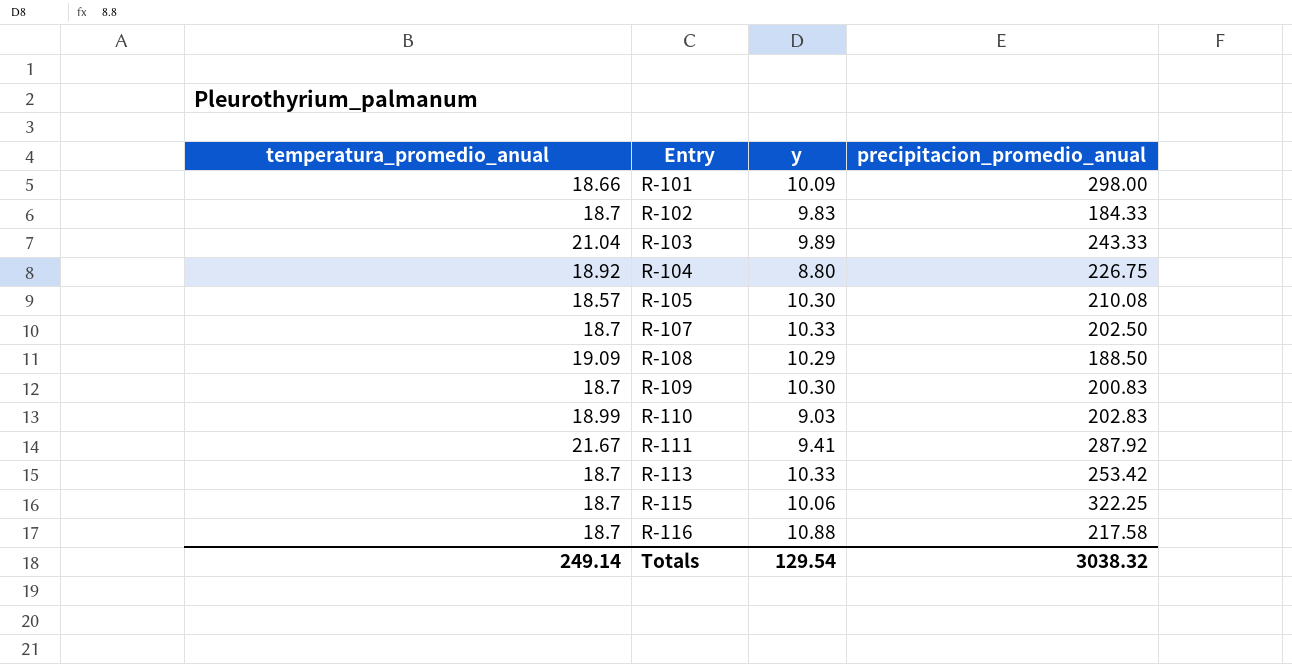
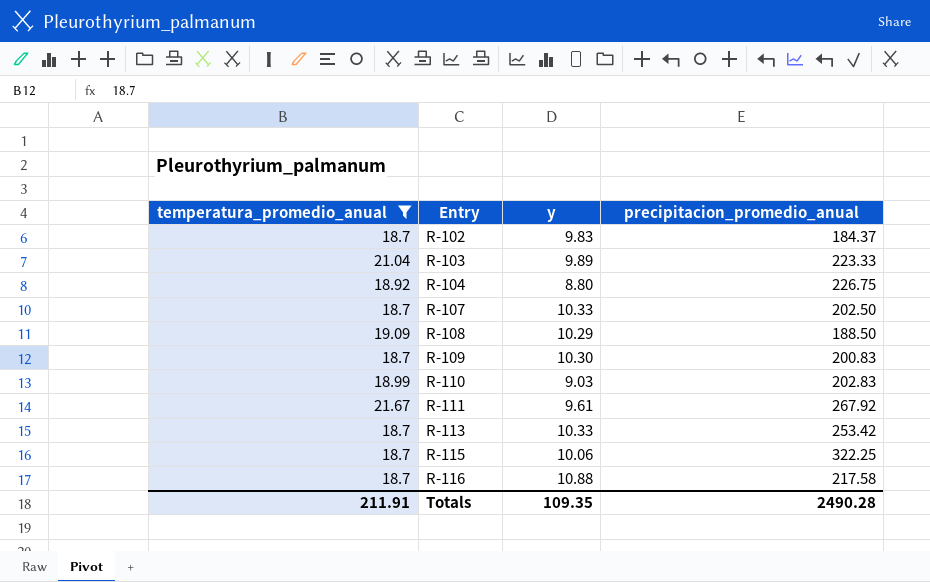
filter: none -> temperatura_promedio_anual >= 18.7
R-102 | precipitacion_promedio_anual: 184.33 -> 184.37
R-103 | precipitacion_promedio_anual: 243.33 -> 223.33
R-111 | y: 9.41 -> 9.61
R-111 | precipitacion_promedio_anual: 287.92 -> 267.92
Totals | temperatura_promedio_anual: 249.14 -> 211.91
Totals | y: 129.54 -> 109.35
Totals | precipitacion_promedio_anual: 3038.32 -> 2490.28

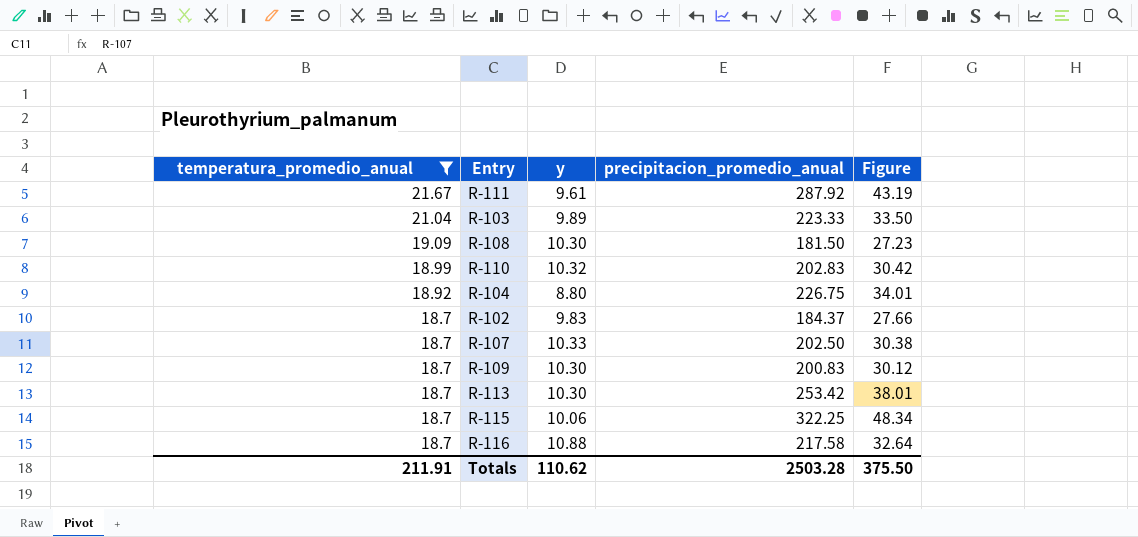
row order: Entry ascending -> temperatura_promedio_anual descending
column Figure | formula: none -> [precipitacion_promedio_anual] * 0.15
R-111 | precipitacion_promedio_anual: 267.92 -> 287.92
R-108 | y: 10.29 -> 10.30
R-108 | precipitacion_promedio_anual: 188.50 -> 181.50
R-110 | y: 9.03 -> 10.32
R-113 | y: 10.33 -> 10.30
Totals | y: 109.35 -> 110.62
Totals | precipitacion_promedio_anual: 2490.28 -> 2503.28

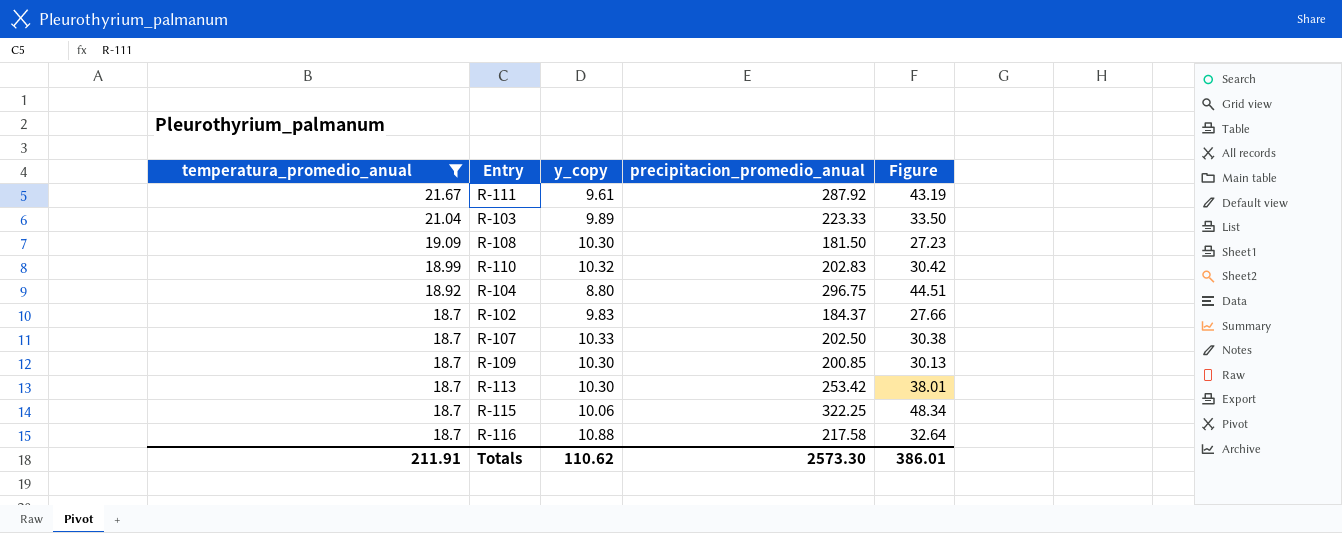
column name: y -> y_copy
R-104 | precipitacion_promedio_anual: 226.75 -> 296.75
R-104 | Figure: 34.01 -> 44.51
R-109 | precipitacion_promedio_anual: 200.83 -> 200.85
R-109 | Figure: 30.12 -> 30.13
Totals | precipitacion_promedio_anual: 2503.28 -> 2573.30
Totals | Figure: 375.50 -> 386.01

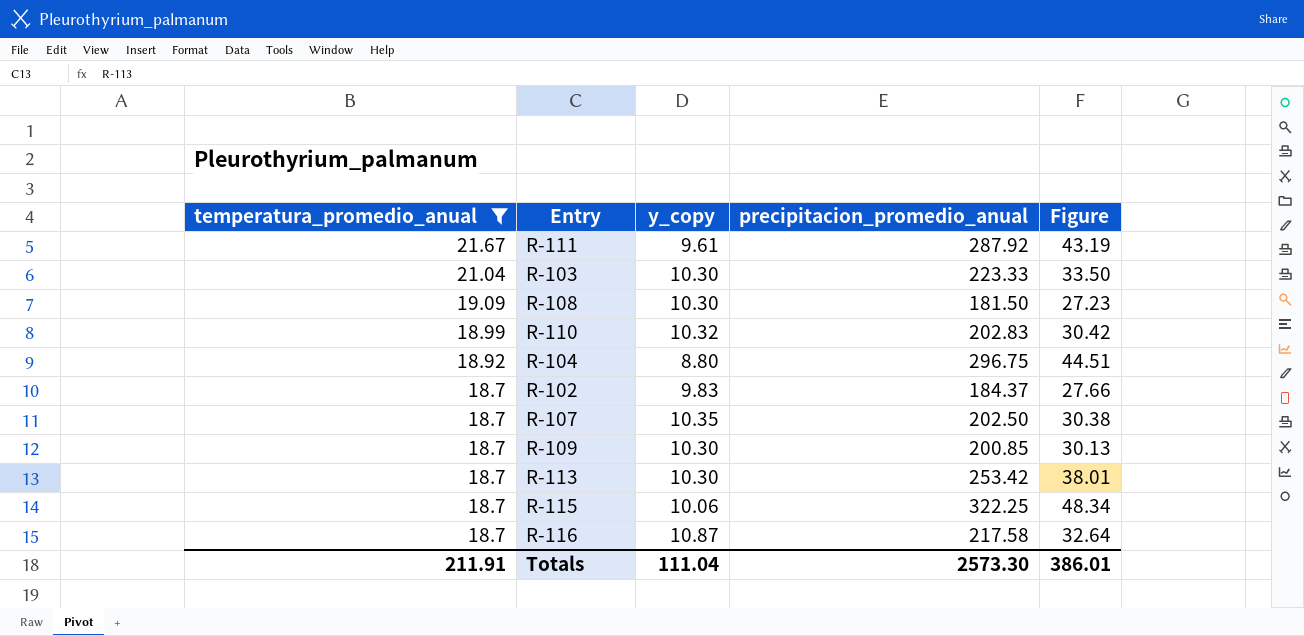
R-103 | y_copy: 9.89 -> 10.30
R-107 | y_copy: 10.33 -> 10.35
R-116 | y_copy: 10.88 -> 10.87
Totals | y_copy: 110.62 -> 111.04

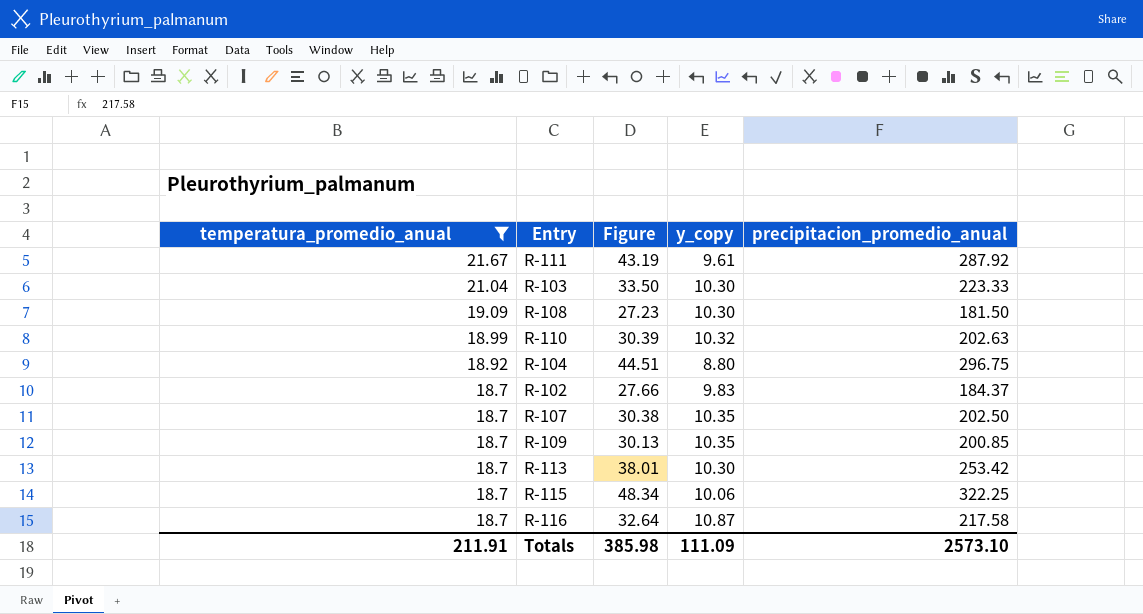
column Figure | position: 5 -> 3
R-110 | Figure: 30.42 -> 30.39
R-110 | precipitacion_promedio_anual: 202.83 -> 202.63
R-109 | y_copy: 10.30 -> 10.35
Totals | Figure: 386.01 -> 385.98
Totals | y_copy: 111.04 -> 111.09
Totals | precipitacion_promedio_anual: 2573.30 -> 2573.10

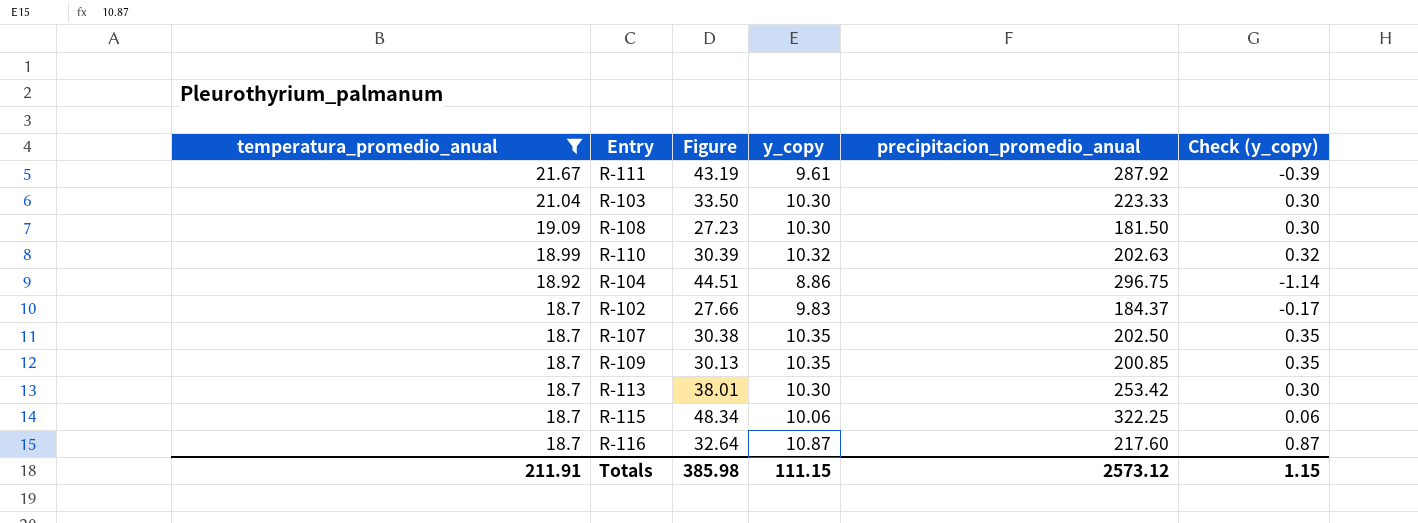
column Check (y_copy) | formula: none -> [y_copy] - 10
R-104 | y_copy: 8.80 -> 8.86
R-116 | precipitacion_promedio_anual: 217.58 -> 217.60
Totals | y_copy: 111.09 -> 111.15
Totals | precipitacion_promedio_anual: 2573.10 -> 2573.12

